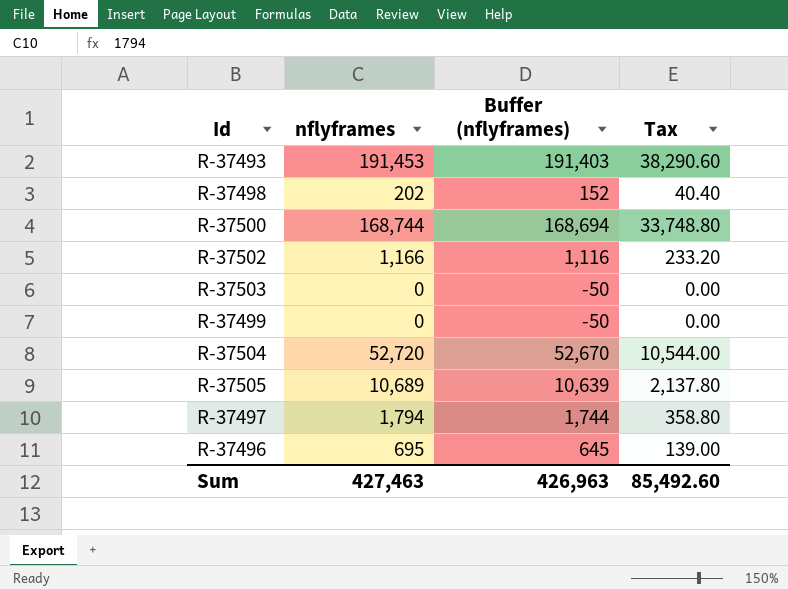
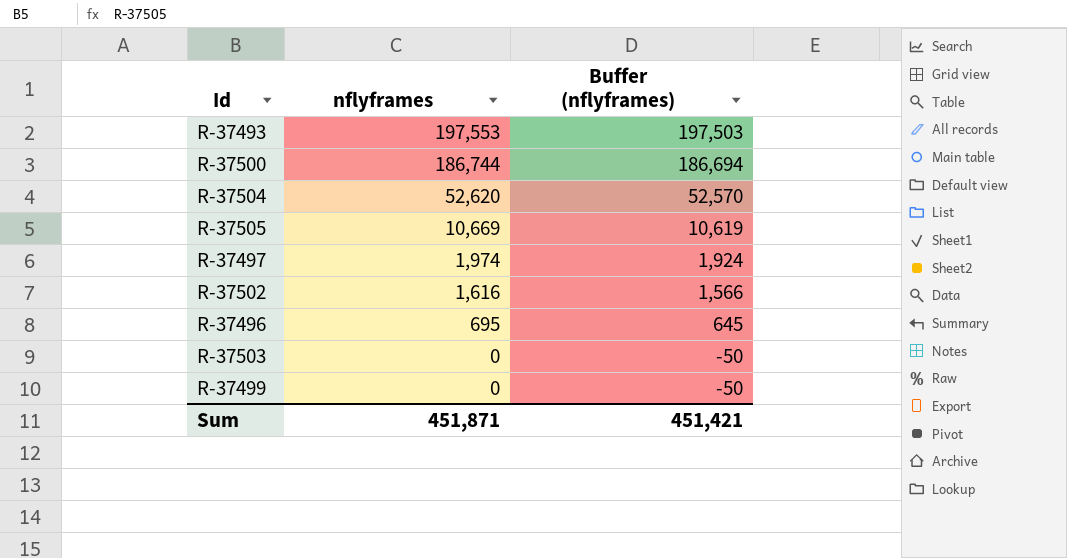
row order: none -> nflyframes descending
column Tax | formula: [nflyframes] * 0.2 -> none
row R-37498: 202 | 152 | 40.40 -> none
R-37493 | nflyframes: 191,453 -> 197,553
R-37493 | Buffer (nflyframes): 191,403 -> 197,503
R-37500 | nflyframes: 168,744 -> 186,744
R-37500 | Buffer (nflyframes): 168,694 -> 186,694
R-37504 | nflyframes: 52,720 -> 52,620
R-37504 | Buffer (nflyframes): 52,670 -> 52,570
R-37505 | nflyframes: 10,689 -> 10,669
R-37505 | Buffer (nflyframes): 10,639 -> 10,619
R-37497 | nflyframes: 1,794 -> 1,974
R-37497 | Buffer (nflyframes): 1,744 -> 1,924
R-37502 | nflyframes: 1,166 -> 1,616
R-37502 | Buffer (nflyframes): 1,116 -> 1,566
Sum | nflyframes: 427,463 -> 451,871
Sum | Buffer (nflyframes): 426,963 -> 451,421

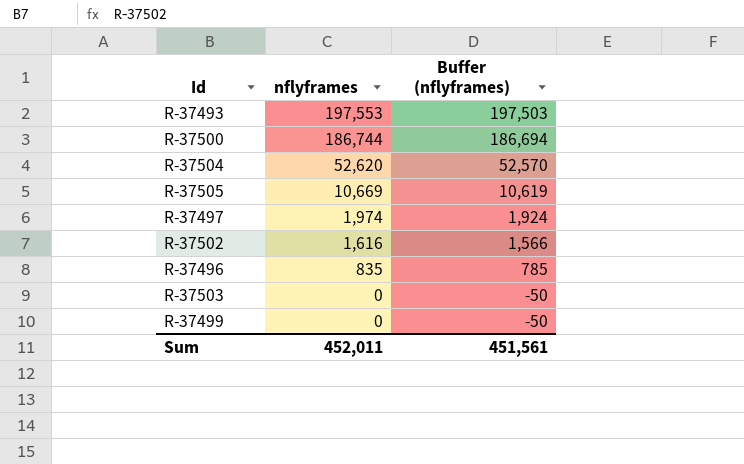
R-37496 | nflyframes: 695 -> 835
R-37496 | Buffer (nflyframes): 645 -> 785
Sum | nflyframes: 451,871 -> 452,011
Sum | Buffer (nflyframes): 451,421 -> 451,561

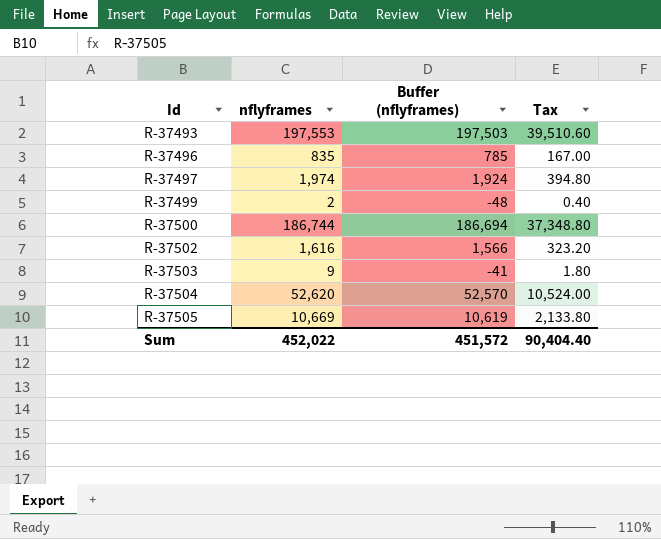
row order: nflyframes descending -> Id ascending
column Tax | formula: none -> [nflyframes] * 0.2
R-37499 | nflyframes: 0 -> 2
R-37499 | Buffer (nflyframes): -50 -> -48
R-37503 | nflyframes: 0 -> 9
R-37503 | Buffer (nflyframes): -50 -> -41
Sum | nflyframes: 452,011 -> 452,022
Sum | Buffer (nflyframes): 451,561 -> 451,572

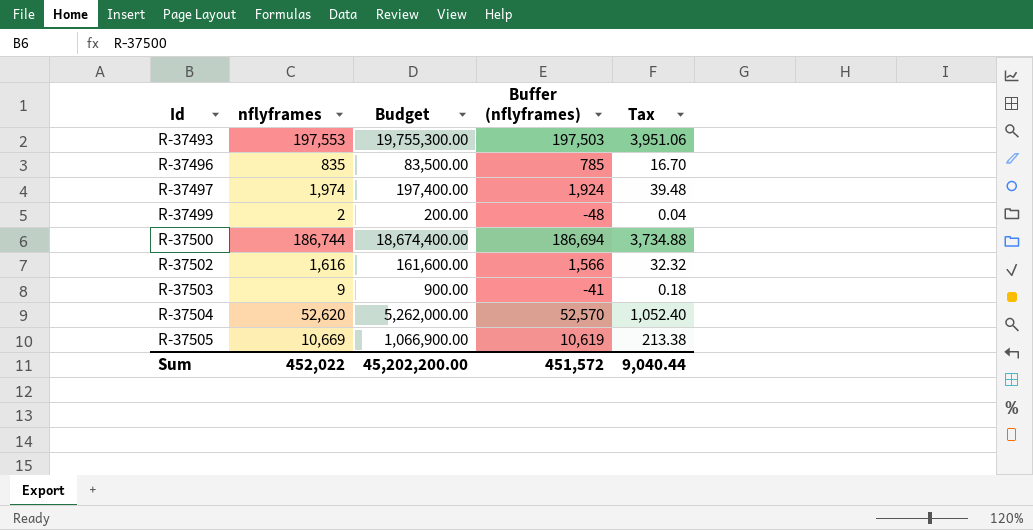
column Budget | formula: none -> [nflyframes] * 100
column Tax | formula: [nflyframes] * 0.2 -> [nflyframes] * 0.02
Sum | Tax: 90,404.40 -> 9,040.44

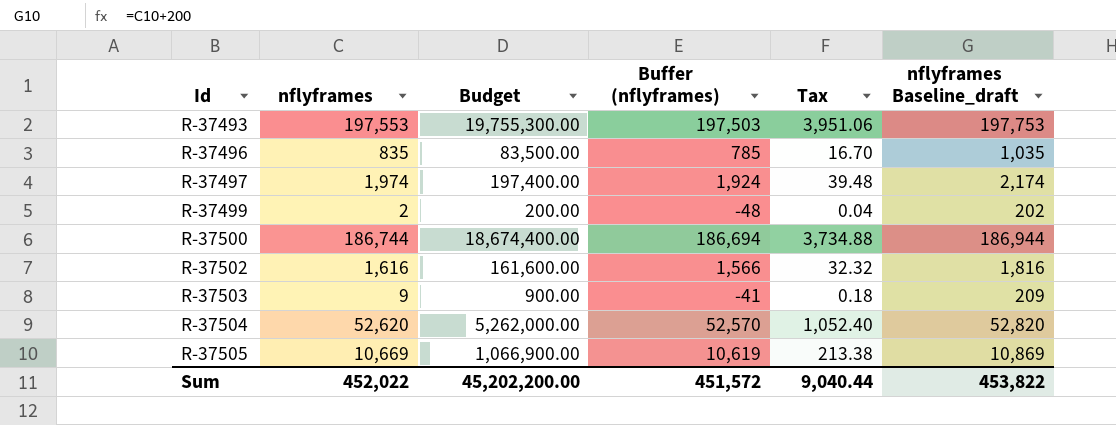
column nflyframes Baseline_draft | formula: none -> [nflyframes] + 200

